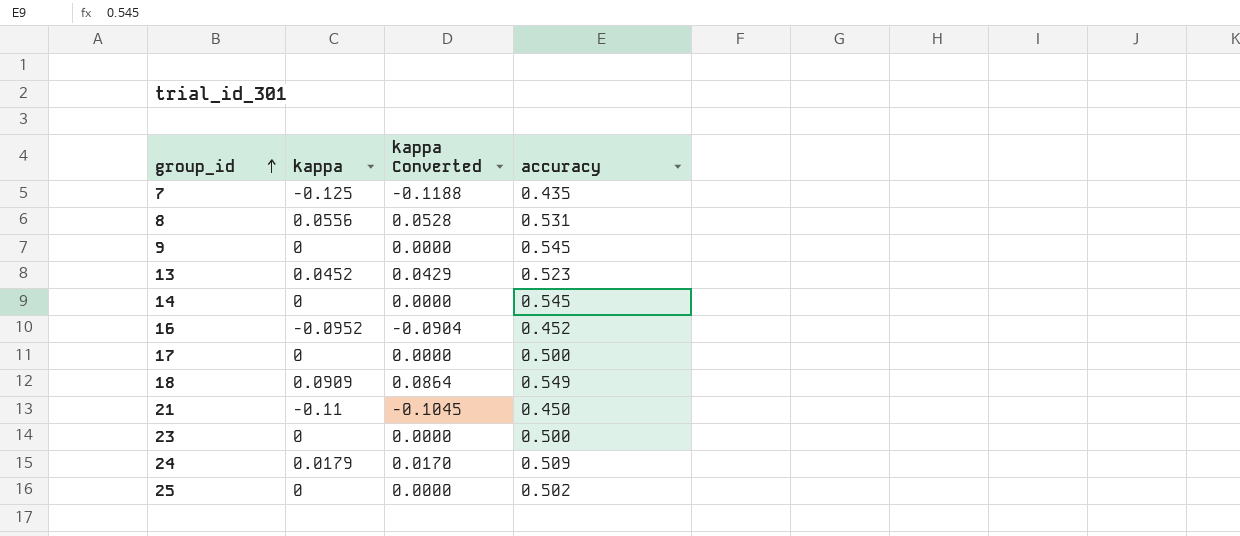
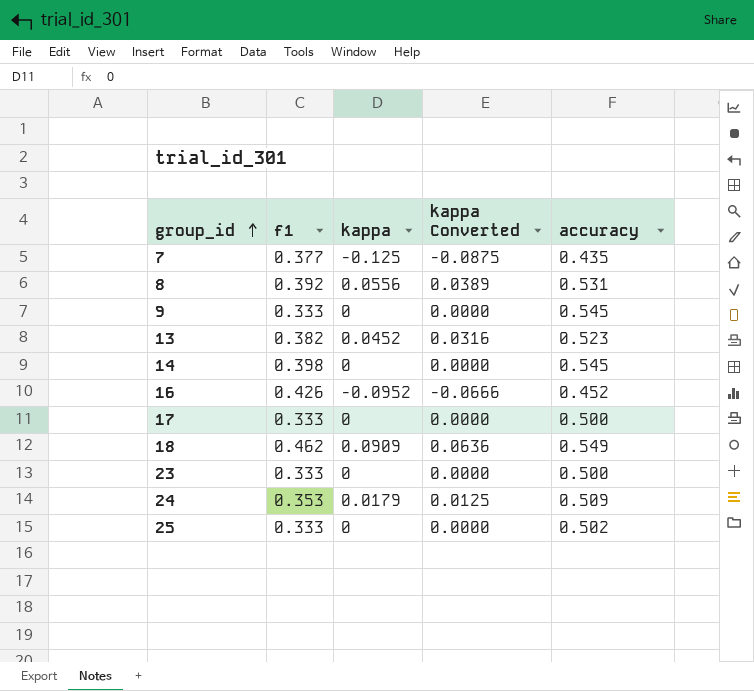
column f1 | position: none -> 2
column kappa Converted | formula: [kappa] * 0.95 -> [kappa] * 0.7
row 21: -0.11 | -0.1045 | 0.450 -> none

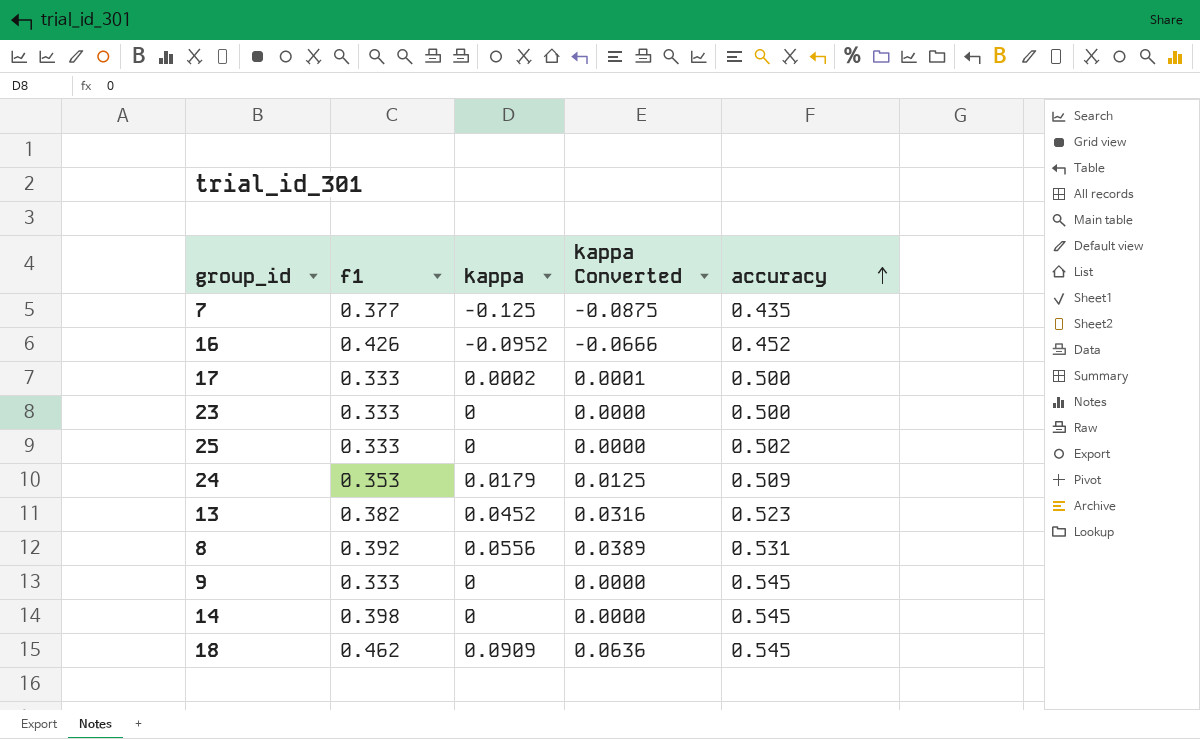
row order: group_id ascending -> accuracy ascending
17 | kappa: 0 -> 0.0002
17 | kappa Converted: 0.0000 -> 0.0001
18 | accuracy: 0.549 -> 0.545

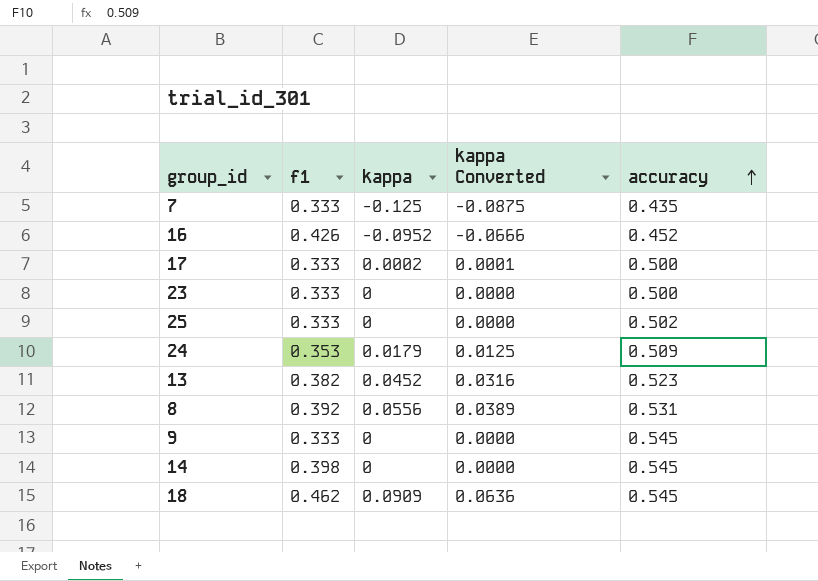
7 | f1: 0.377 -> 0.333

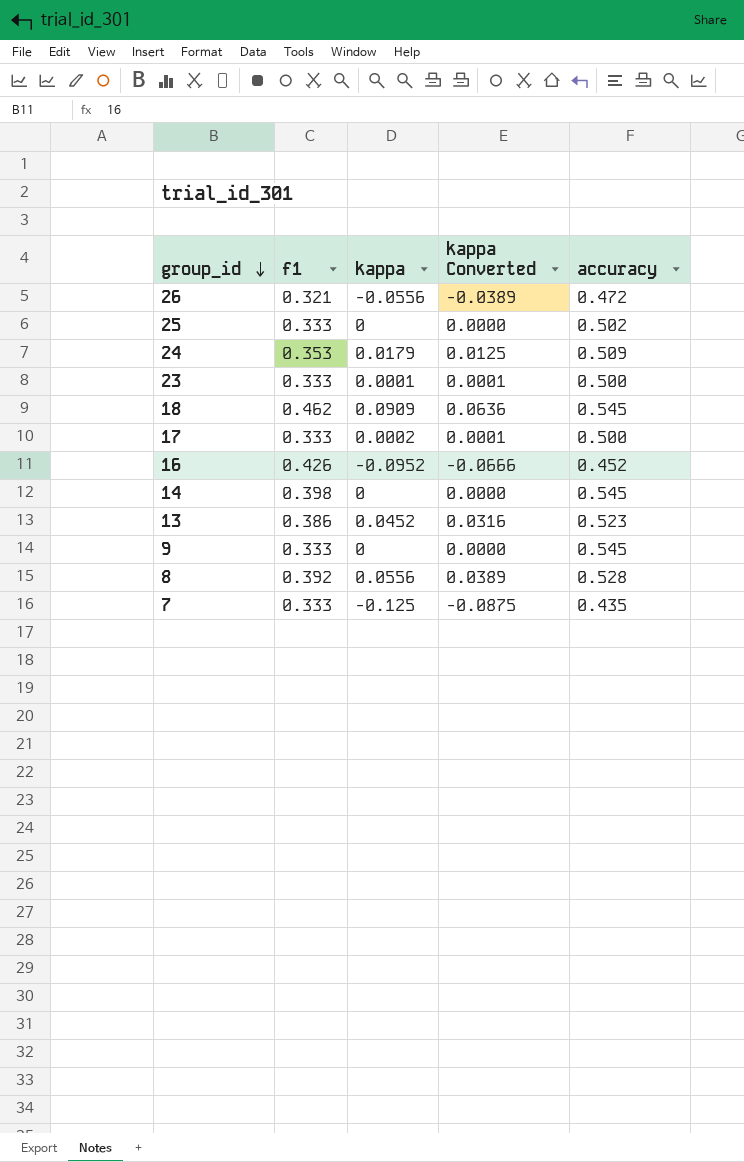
row order: accuracy ascending -> group_id descending
row 26: none -> 0.321 | -0.0556 | -0.0389 | 0.472
23 | kappa: 0 -> 0.0001
23 | kappa Converted: 0.0000 -> 0.0001
13 | f1: 0.382 -> 0.386
8 | accuracy: 0.531 -> 0.528

